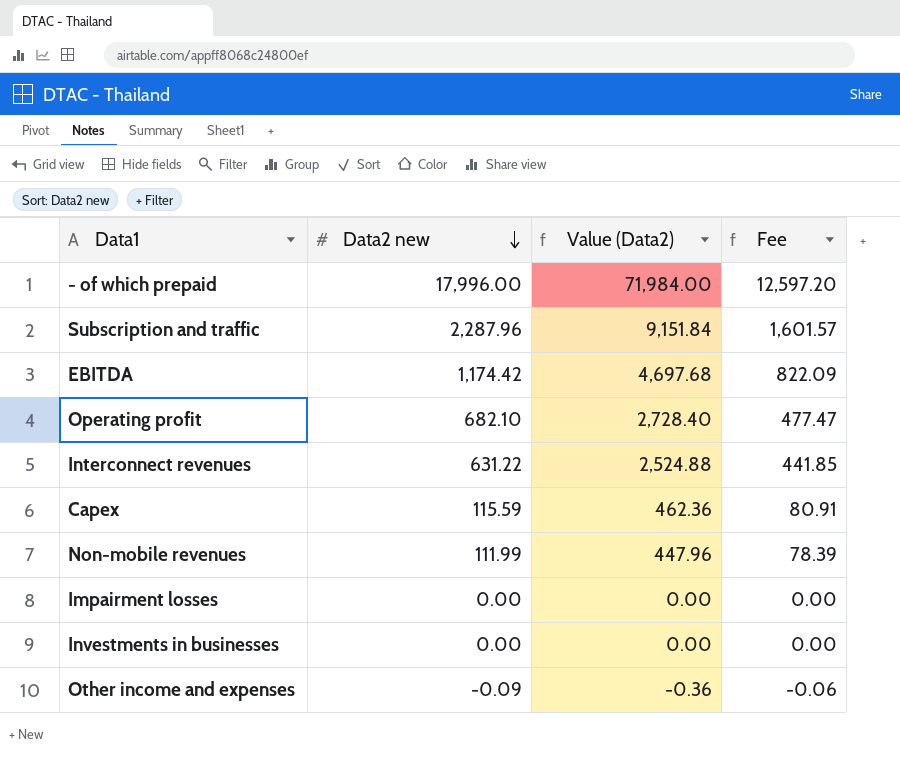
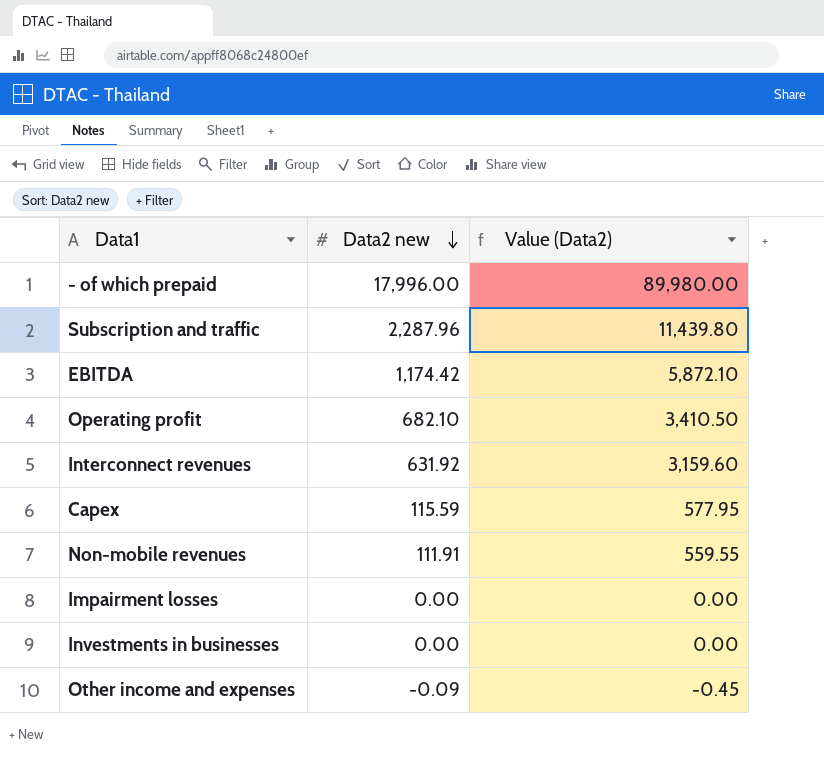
column Fee | formula: [Data2 new] * 0.7 -> none
column Value (Data2) | formula: [Data2 new] * 4 -> [Data2 new] * 5
Interconnect revenues | Data2 new: 631.22 -> 631.92
Non-mobile revenues | Data2 new: 111.99 -> 111.91

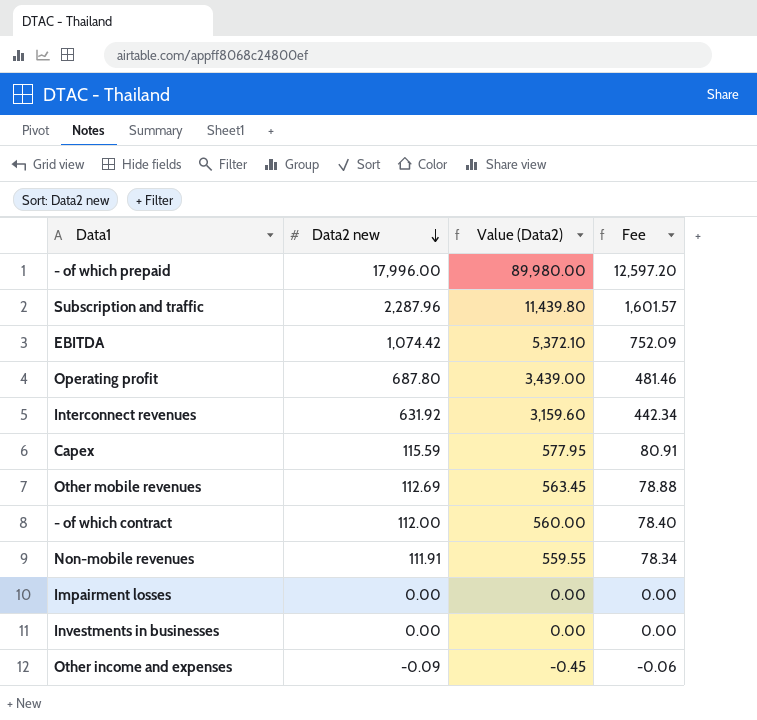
column Fee | formula: none -> [Data2 new] * 0.7
EBITDA | Data2 new: 1,174.42 -> 1,074.42
EBITDA | Value (Data2): 5,872.10 -> 5,372.10
Operating profit | Data2 new: 682.10 -> 687.80
Operating profit | Value (Data2): 3,410.50 -> 3,439.00
row Other mobile revenues: none -> 112.69 | 563.45 | 78.88
row - of which contract: none -> 112.00 | 560.00 | 78.40

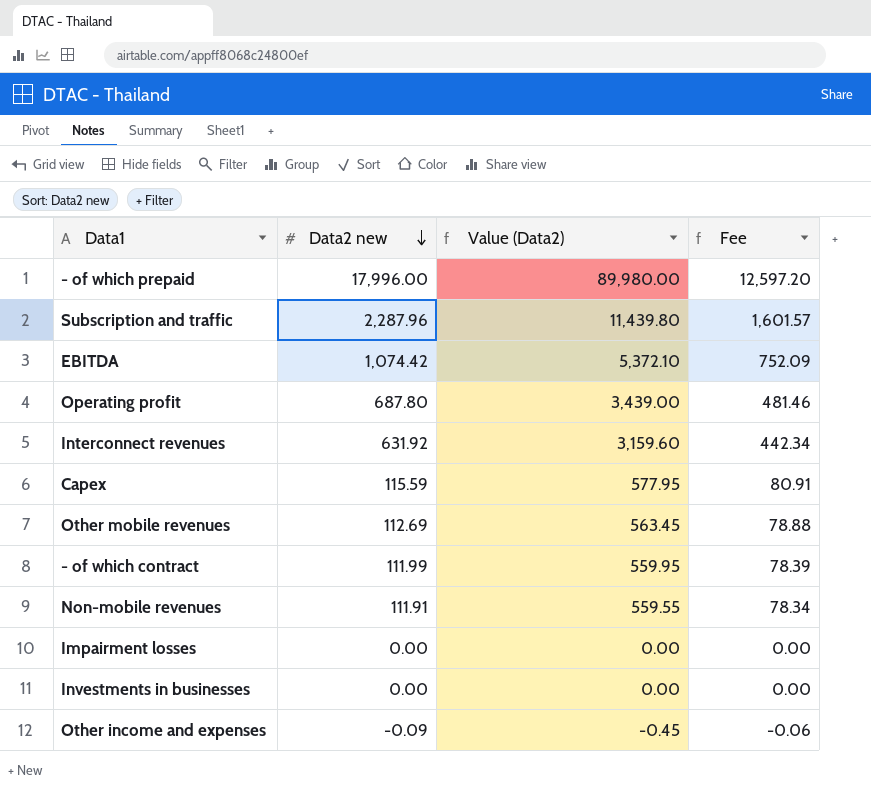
- of which contract | Data2 new: 112.00 -> 111.99
- of which contract | Value (Data2): 560.00 -> 559.95
- of which contract | Fee: 78.40 -> 78.39

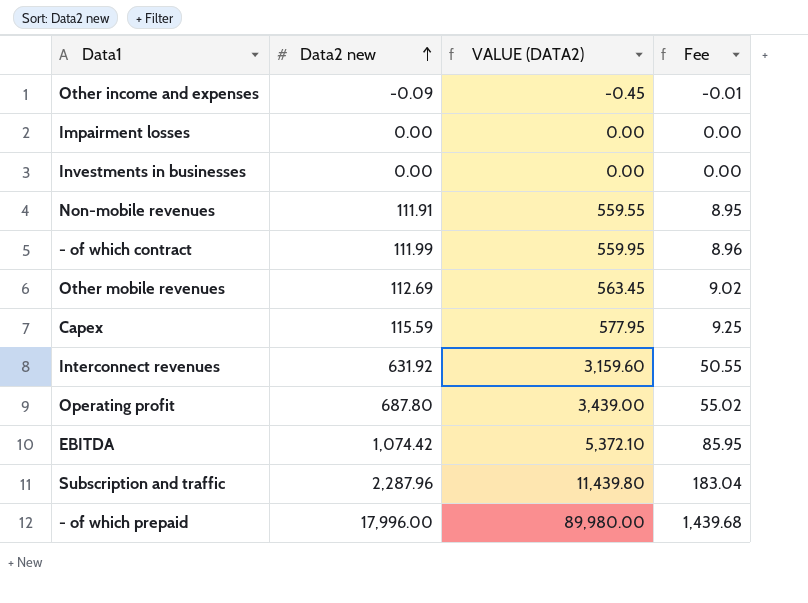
row order: Data2 new descending -> Data2 new ascending
column name: Value (Data2) -> VALUE (DATA2)
column Fee | formula: [Data2 new] * 0.7 -> [Data2 new] * 0.08

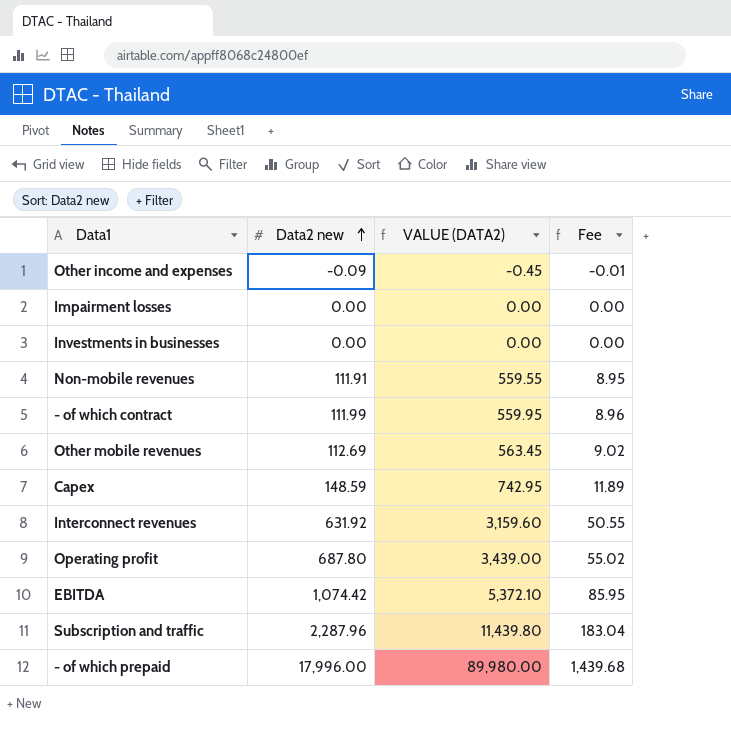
Capex | Data2 new: 115.59 -> 148.59
Capex | VALUE (DATA2): 577.95 -> 742.95
Capex | Fee: 9.25 -> 11.89

